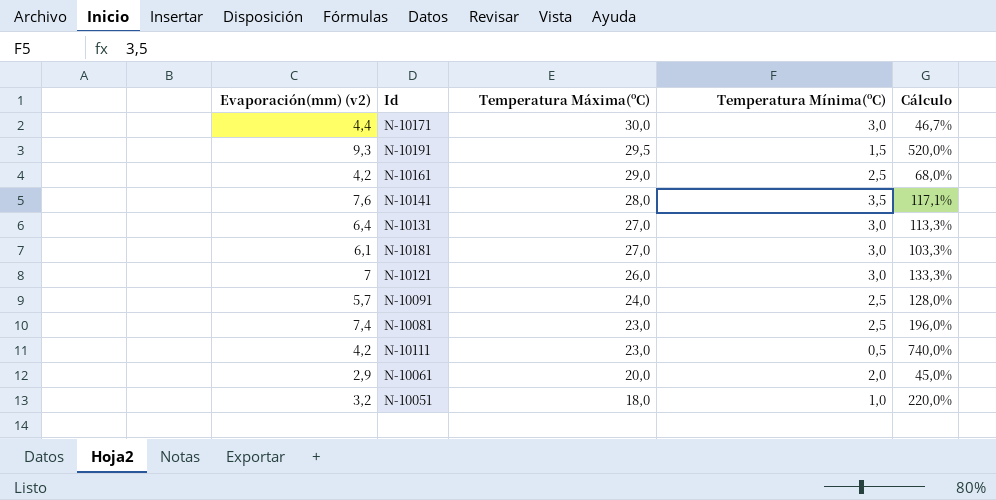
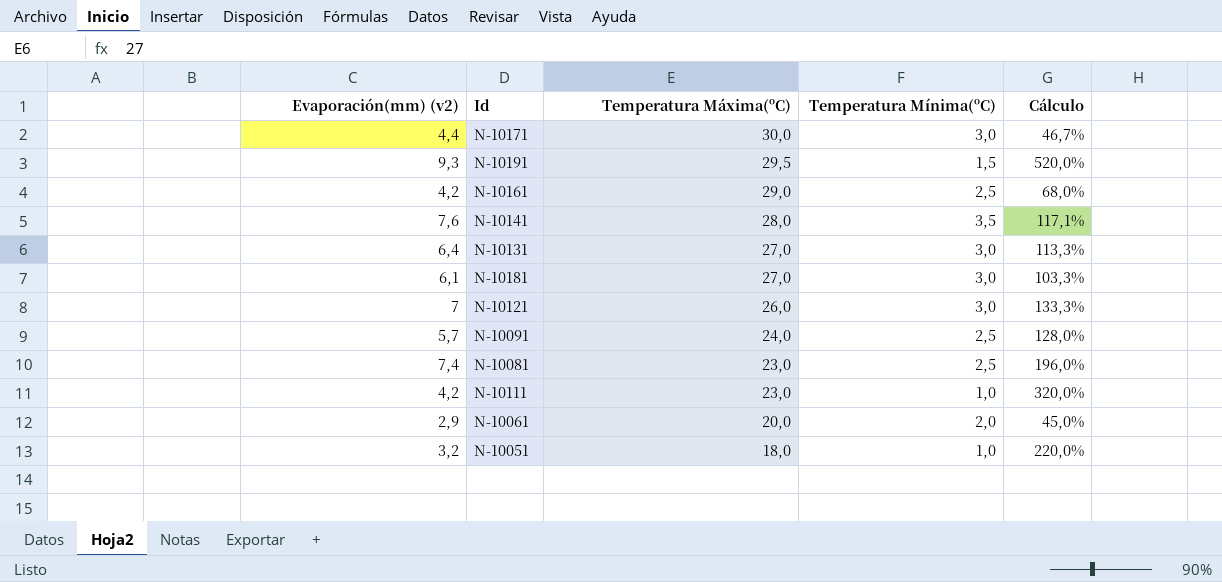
N-10111 | Temperatura Mínima(ºC): 0,5 -> 1,0
N-10111 | Cálculo: 740,0% -> 320,0%

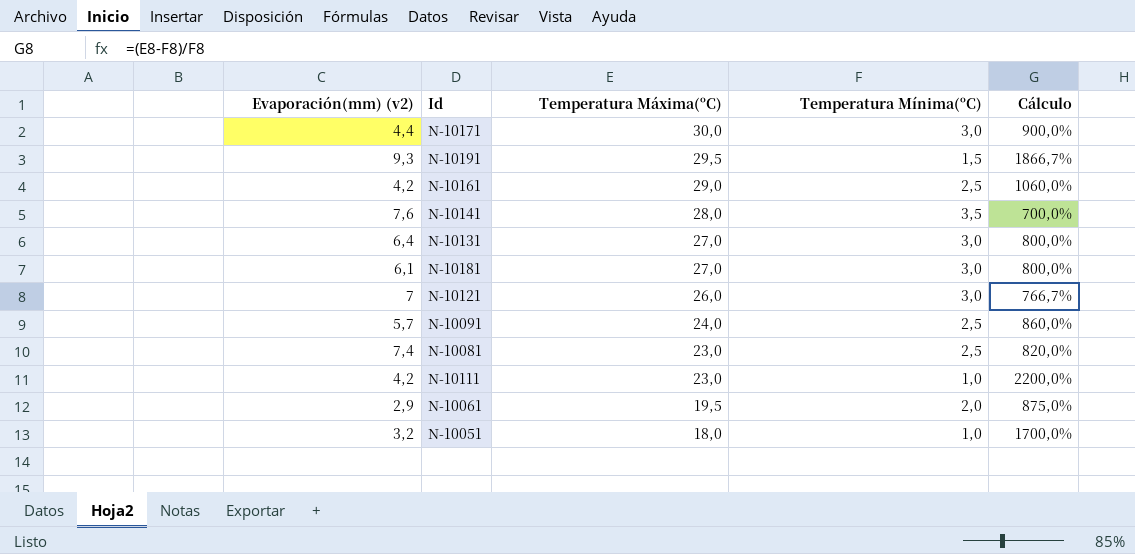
column Cálculo | formula: ([Evaporación(mm) (v2)] - [Temperatura Mínima(ºC)]) / [Temperatura Mínima(ºC)] -> ([Temperatura Máxima(ºC)] - [Temperatura Mínima(ºC)]) / [Temperatura Mínima(ºC)]
N-10061 | Temperatura Máxima(ºC): 20,0 -> 19,5

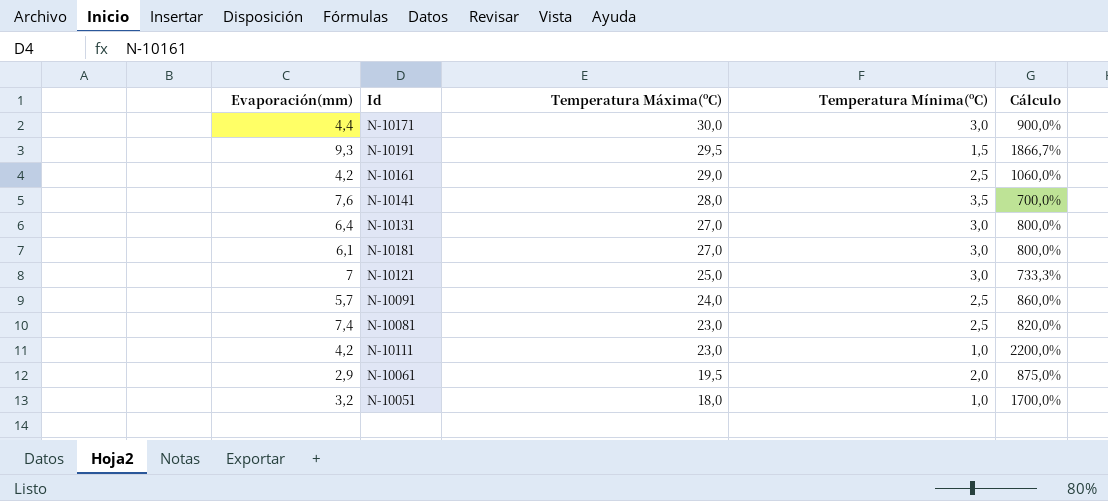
column name: Evaporación(mm) (v2) -> Evaporación(mm)
N-10121 | Temperatura Máxima(ºC): 26,0 -> 25,0
N-10121 | Cálculo: 766,7% -> 733,3%

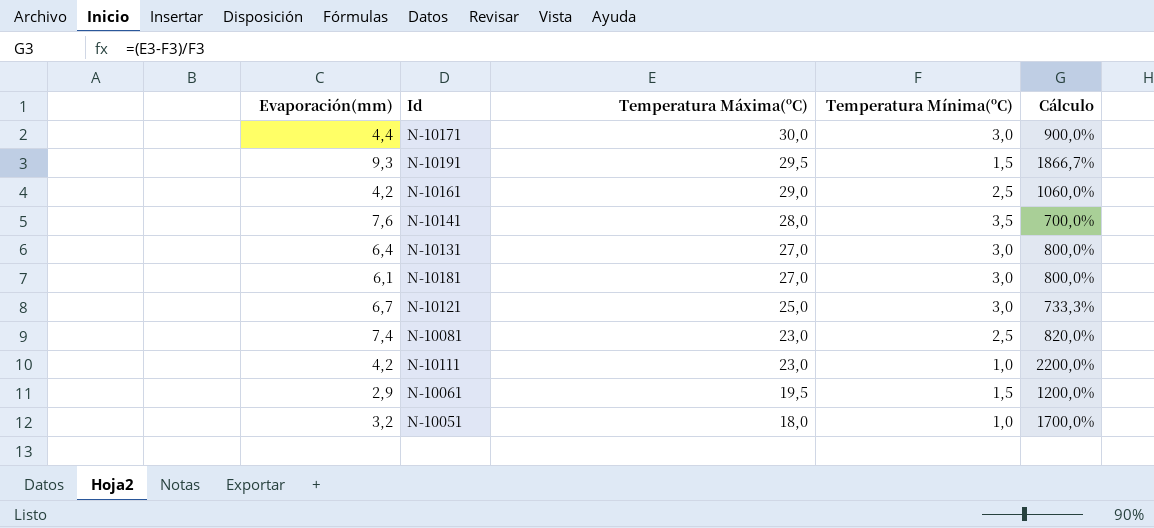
row N-10091: 5,7 | 24,0 | 2,5 | 860,0% -> none
N-10121 | Evaporación(mm): 7 -> 6,7
N-10061 | Temperatura Mínima(ºC): 2,0 -> 1,5
N-10061 | Cálculo: 875,0% -> 1200,0%

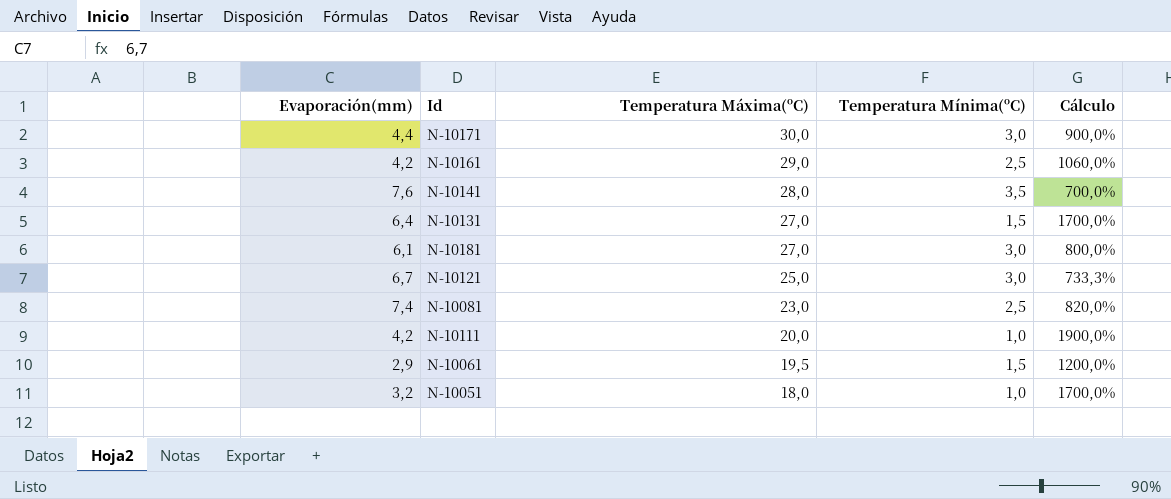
row N-10191: 9,3 | 29,5 | 1,5 | 1866,7% -> none
N-10131 | Temperatura Mínima(ºC): 3,0 -> 1,5
N-10131 | Cálculo: 800,0% -> 1700,0%
N-10111 | Temperatura Máxima(ºC): 23,0 -> 20,0
N-10111 | Cálculo: 2200,0% -> 1900,0%

